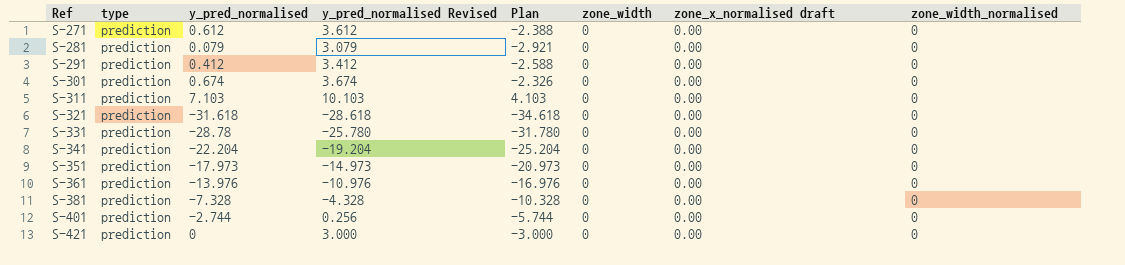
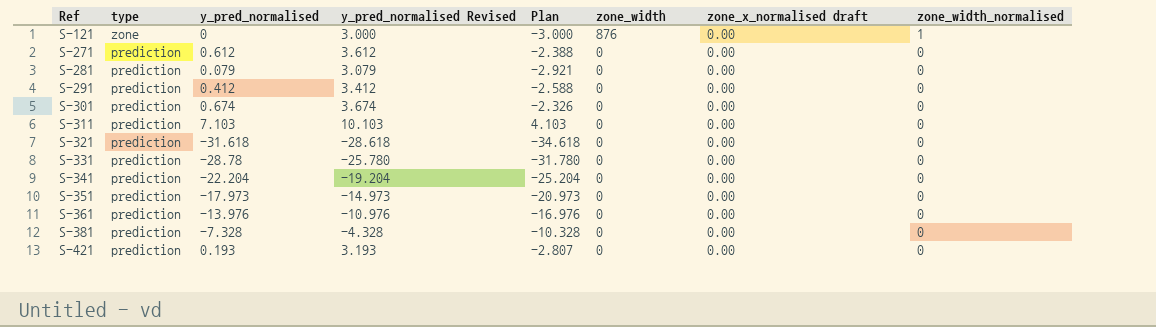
row S-401: prediction | -2.744 | 0.256 | -5.744 | 0 | 0.00 | 0 -> none
row S-121: none -> zone | 0 | 3.000 | -3.000 | 876 | 0.00 | 1
S-421 | y_pred_normalised: 0 -> 0.193
S-421 | y_pred_normalised Revised: 3.000 -> 3.193
S-421 | Plan: -3.000 -> -2.807

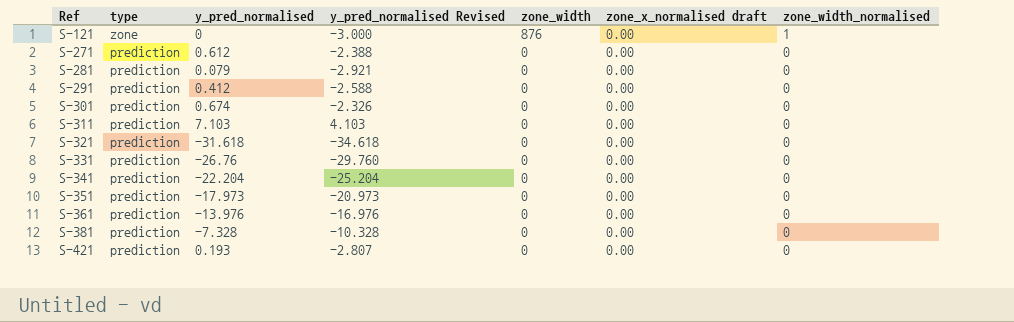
column Plan | formula: [y_pred_normalised] - 3 -> none
column y_pred_normalised Revised | formula: [y_pred_normalised] + 3 -> [y_pred_normalised] - 3
S-331 | y_pred_normalised: -28.78 -> -26.76

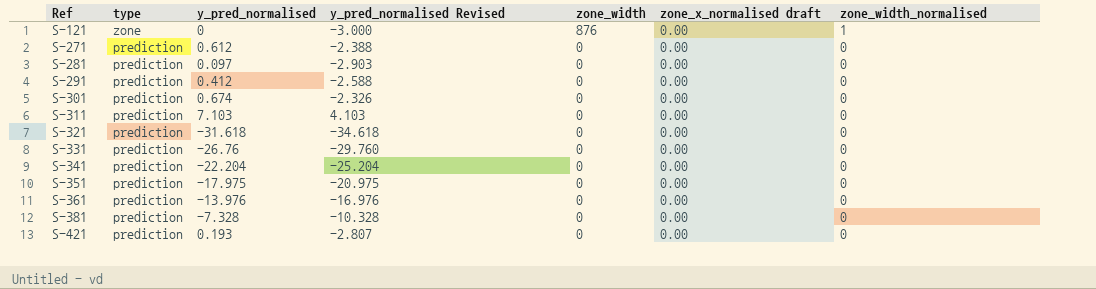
S-281 | y_pred_normalised: 0.079 -> 0.097
S-281 | y_pred_normalised Revised: -2.921 -> -2.903
S-351 | y_pred_normalised: -17.973 -> -17.975
S-351 | y_pred_normalised Revised: -20.973 -> -20.975

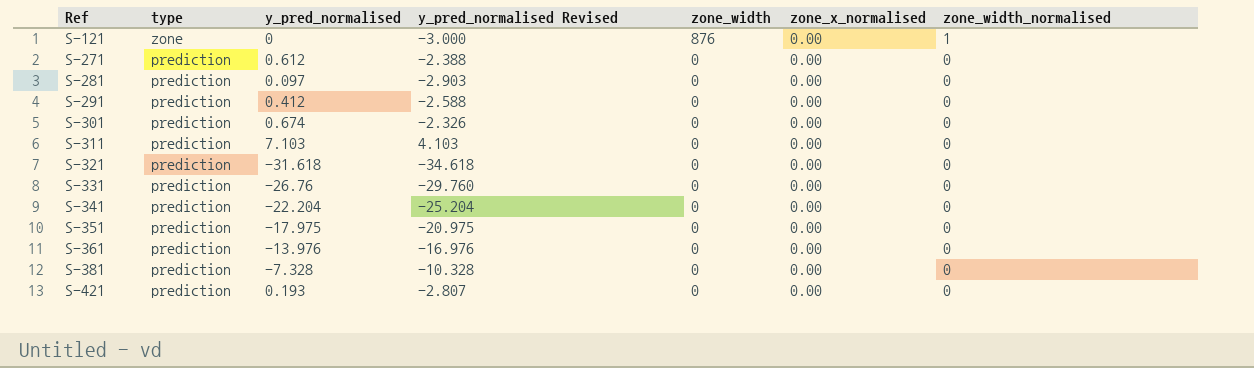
column name: zone_x_normalised draft -> zone_x_normalised

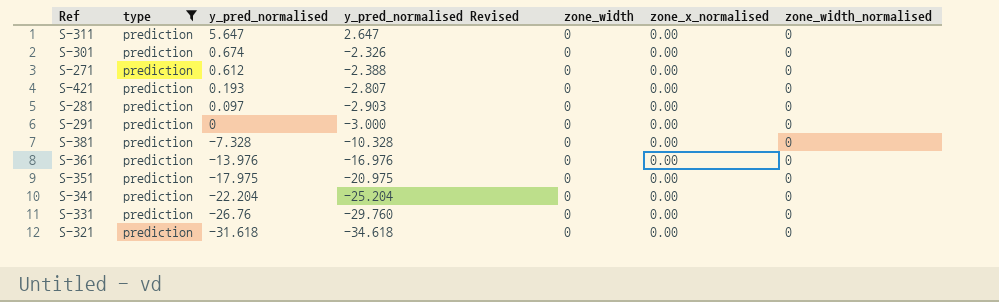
filter: none -> type = prediction
row order: Ref ascending -> y_pred_normalised descending
S-311 | y_pred_normalised: 7.103 -> 5.647
S-311 | y_pred_normalised Revised: 4.103 -> 2.647
S-291 | y_pred_normalised: 0.412 -> 0
S-291 | y_pred_normalised Revised: -2.588 -> -3.000

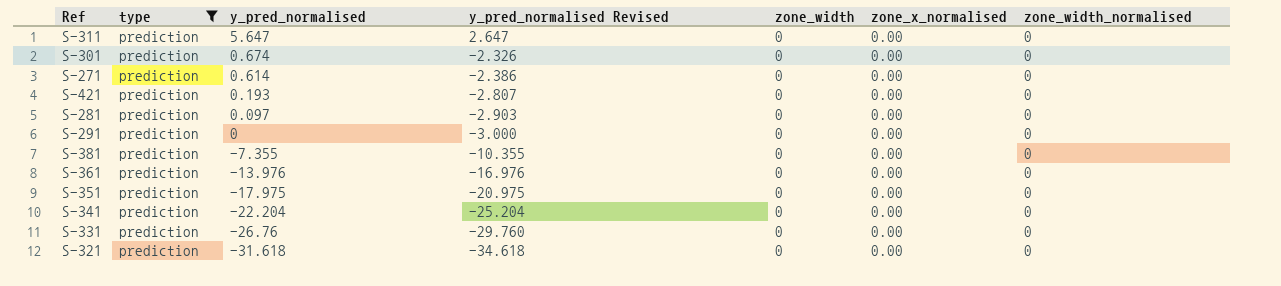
S-271 | y_pred_normalised: 0.612 -> 0.614
S-271 | y_pred_normalised Revised: -2.388 -> -2.386
S-381 | y_pred_normalised: -7.328 -> -7.355
S-381 | y_pred_normalised Revised: -10.328 -> -10.355

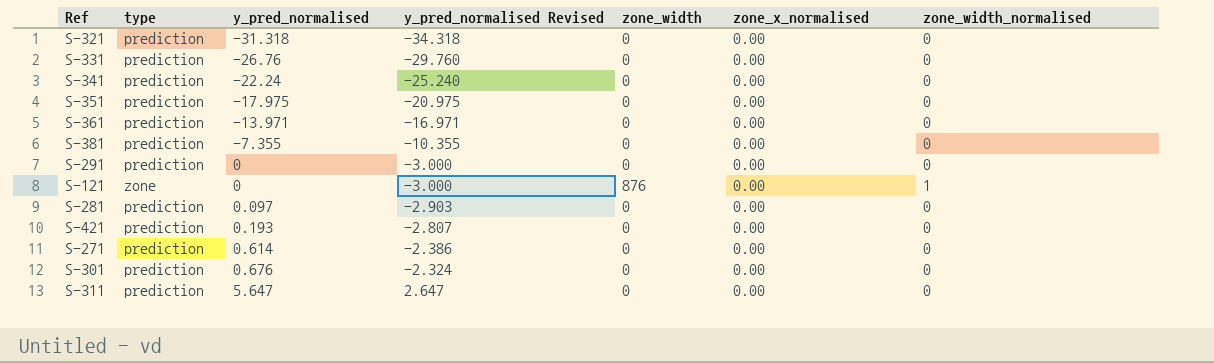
filter: type = prediction -> none
row order: y_pred_normalised descending -> y_pred_normalised ascending
S-321 | y_pred_normalised: -31.618 -> -31.318
S-321 | y_pred_normalised Revised: -34.618 -> -34.318
S-341 | y_pred_normalised: -22.204 -> -22.24
S-341 | y_pred_normalised Revised: -25.204 -> -25.240
S-361 | y_pred_normalised: -13.976 -> -13.971
S-361 | y_pred_normalised Revised: -16.976 -> -16.971
S-301 | y_pred_normalised: 0.674 -> 0.676
S-301 | y_pred_normalised Revised: -2.326 -> -2.324

